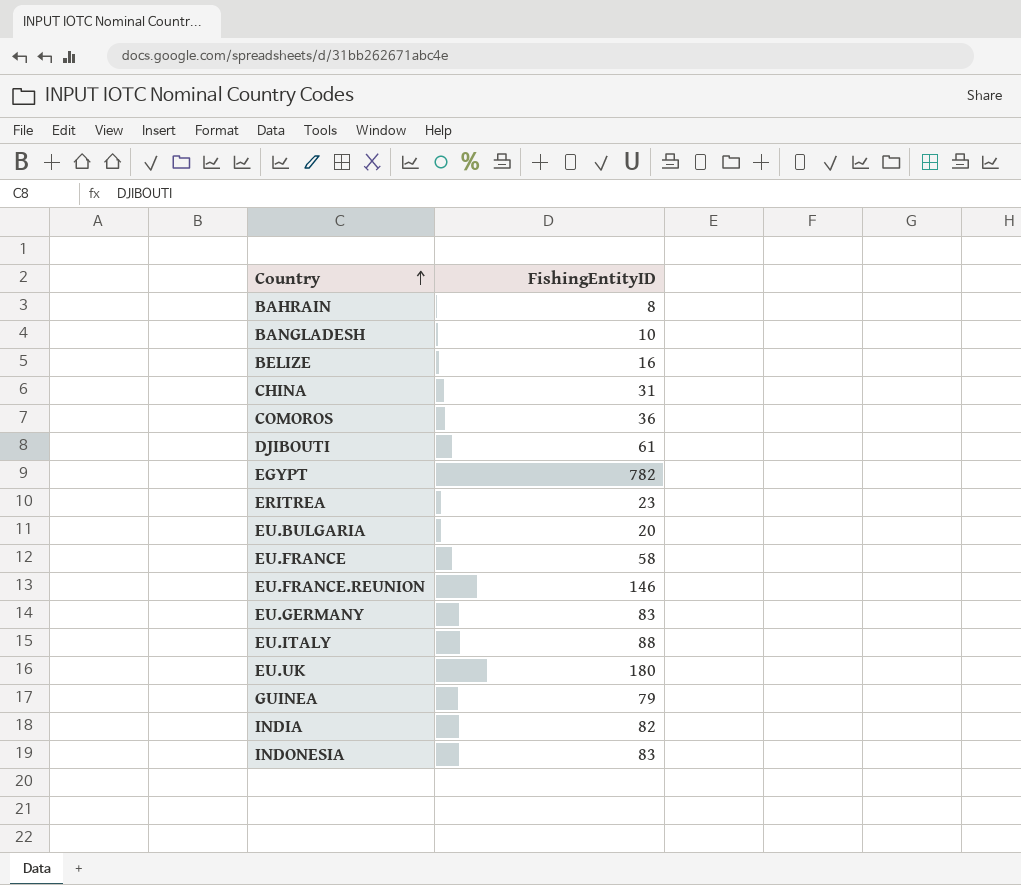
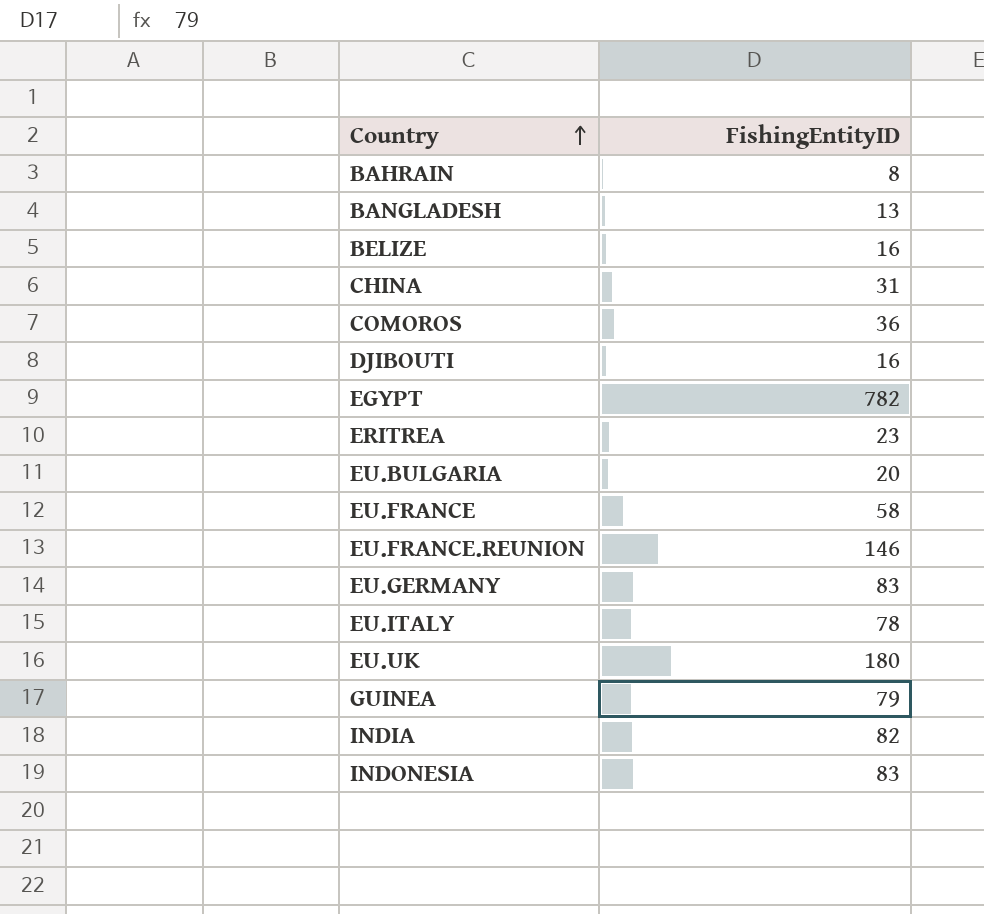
BANGLADESH | FishingEntityID: 10 -> 13
DJIBOUTI | FishingEntityID: 61 -> 16
EU.ITALY | FishingEntityID: 88 -> 78

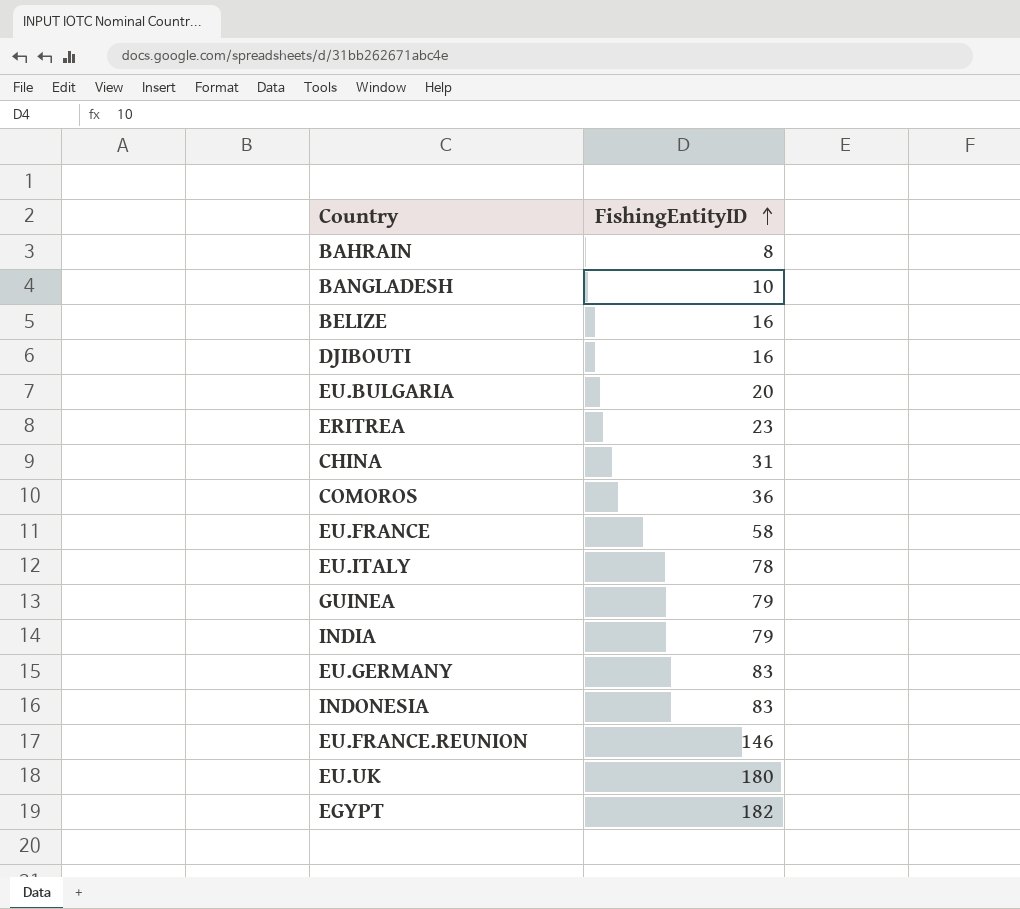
row order: Country ascending -> FishingEntityID ascending
BANGLADESH | FishingEntityID: 13 -> 10
INDIA | FishingEntityID: 82 -> 79
EGYPT | FishingEntityID: 782 -> 182

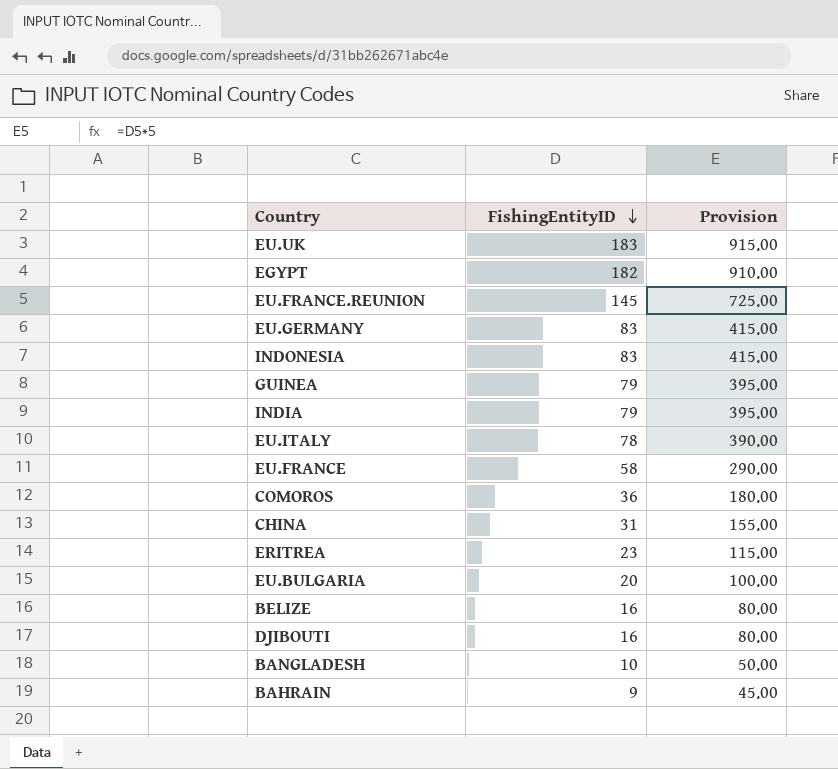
row order: FishingEntityID ascending -> FishingEntityID descending
column Provision | formula: none -> [FishingEntityID] * 5
EU.UK | FishingEntityID: 180 -> 183
EU.FRANCE.REUNION | FishingEntityID: 146 -> 145
BAHRAIN | FishingEntityID: 8 -> 9

